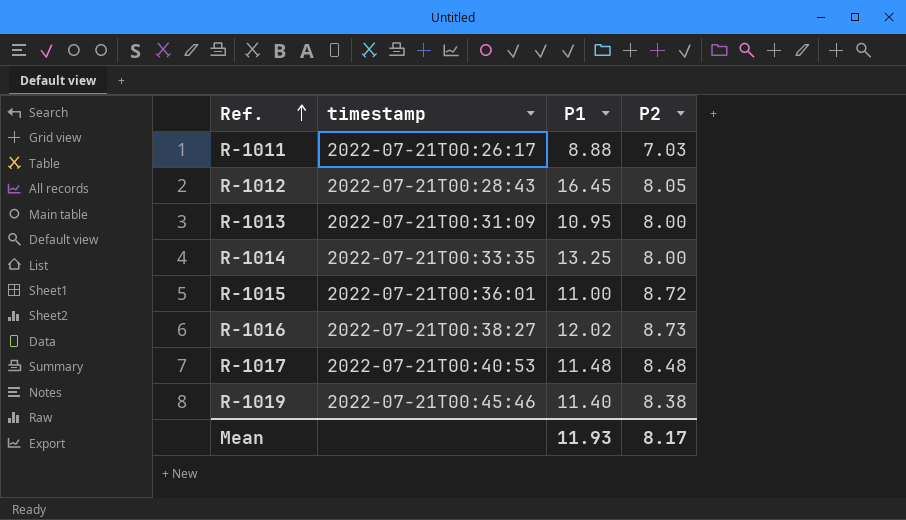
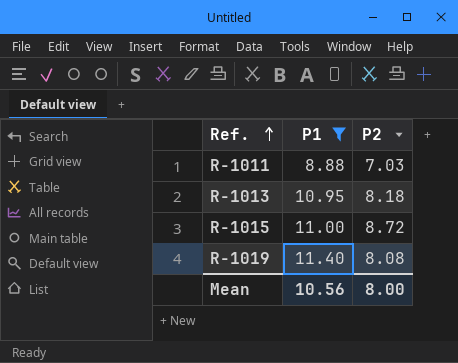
filter: none -> P1 <= 11.40
column timestamp | position: 2 -> none
R-1013 | P2: 8.00 -> 8.18
R-1019 | P2: 8.38 -> 8.08
Mean | P1: 11.93 -> 10.56
Mean | P2: 8.17 -> 8.00

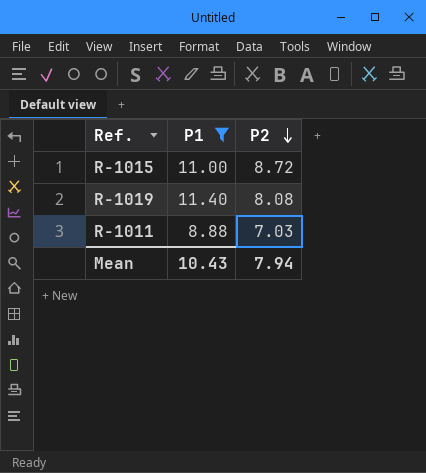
row order: Ref. ascending -> P2 descending
row R-1013: 10.95 | 8.18 -> none
Mean | P1: 10.56 -> 10.43
Mean | P2: 8.00 -> 7.94

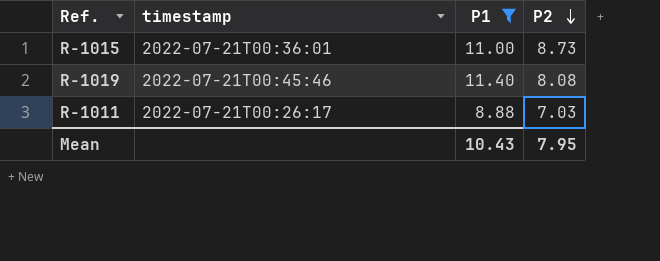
column timestamp | position: none -> 2
R-1015 | P2: 8.72 -> 8.73
Mean | P2: 7.94 -> 7.95

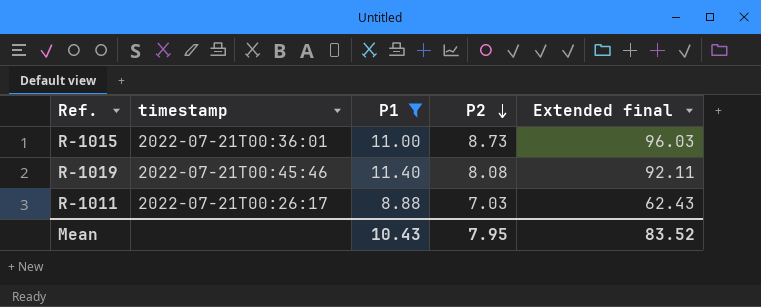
column Extended final | formula: none -> [P1] * [P2]

